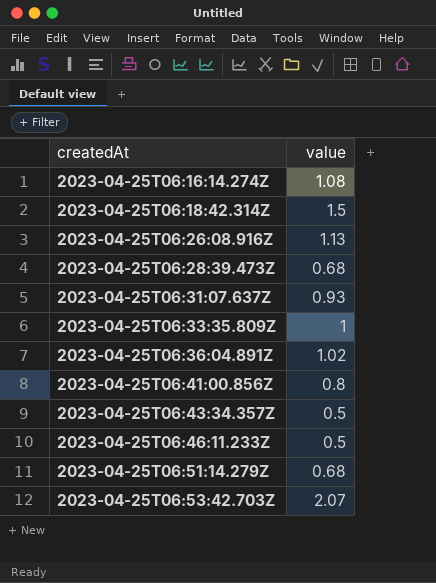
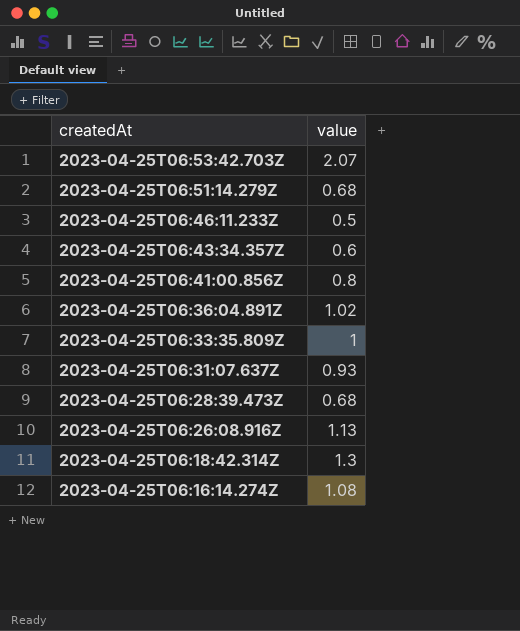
row order: createdAt ascending -> createdAt descending
2023-04-25T06:43:34.357Z | value: 0.5 -> 0.6
2023-04-25T06:18:42.314Z | value: 1.5 -> 1.3

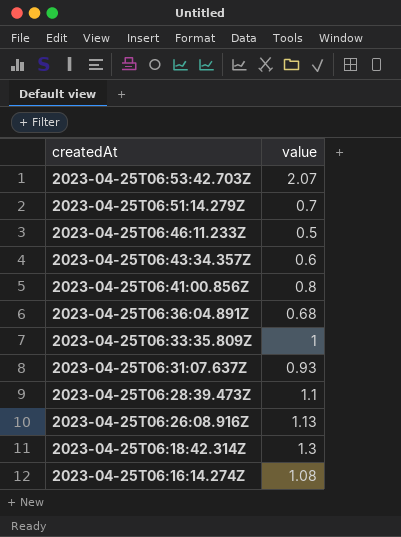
2023-04-25T06:51:14.279Z | value: 0.68 -> 0.7
2023-04-25T06:36:04.891Z | value: 1.02 -> 0.68
2023-04-25T06:28:39.473Z | value: 0.68 -> 1.1

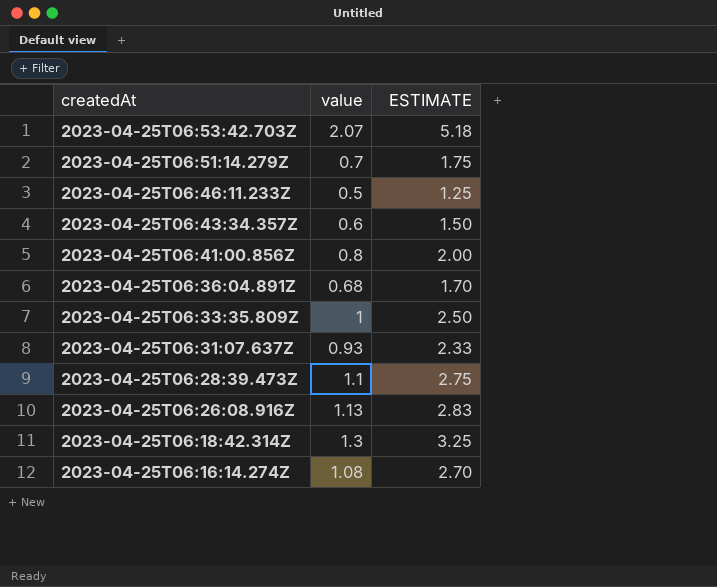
column ESTIMATE | formula: none -> [value] * 2.5

